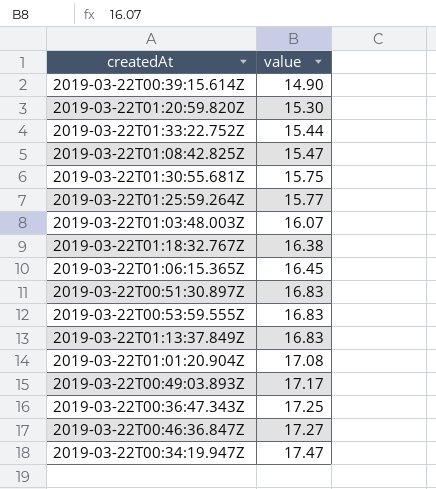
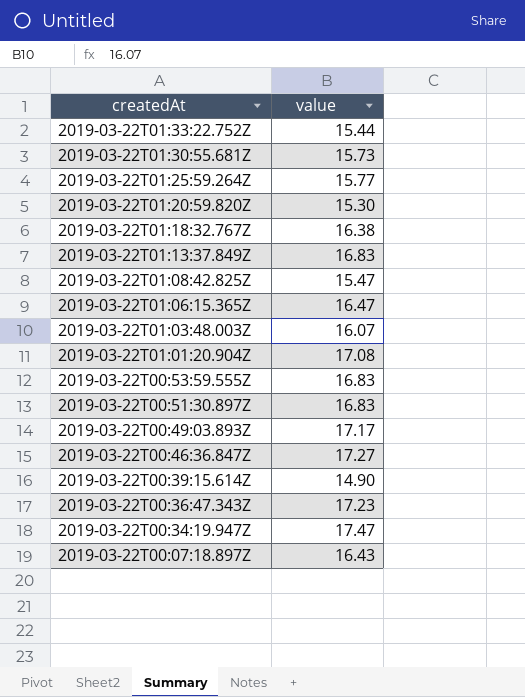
row order: value ascending -> createdAt descending
2019-03-22T01:30:55.681Z | value: 15.75 -> 15.73
2019-03-22T01:06:15.365Z | value: 16.45 -> 16.47
2019-03-22T00:36:47.343Z | value: 17.25 -> 17.23
row 2019-03-22T00:07:18.897Z: none -> 16.43

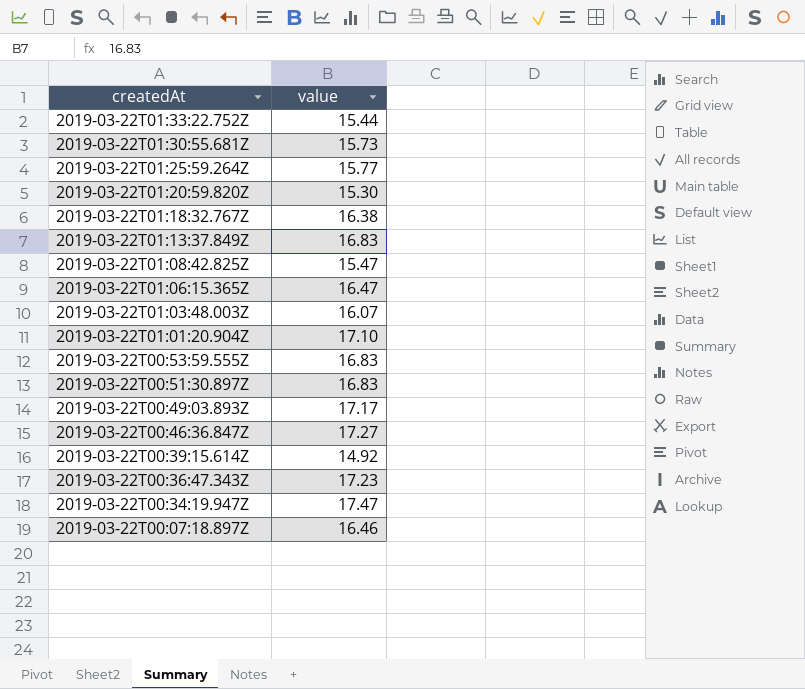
2019-03-22T01:01:20.904Z | value: 17.08 -> 17.10
2019-03-22T00:39:15.614Z | value: 14.90 -> 14.92
2019-03-22T00:07:18.897Z | value: 16.43 -> 16.46

